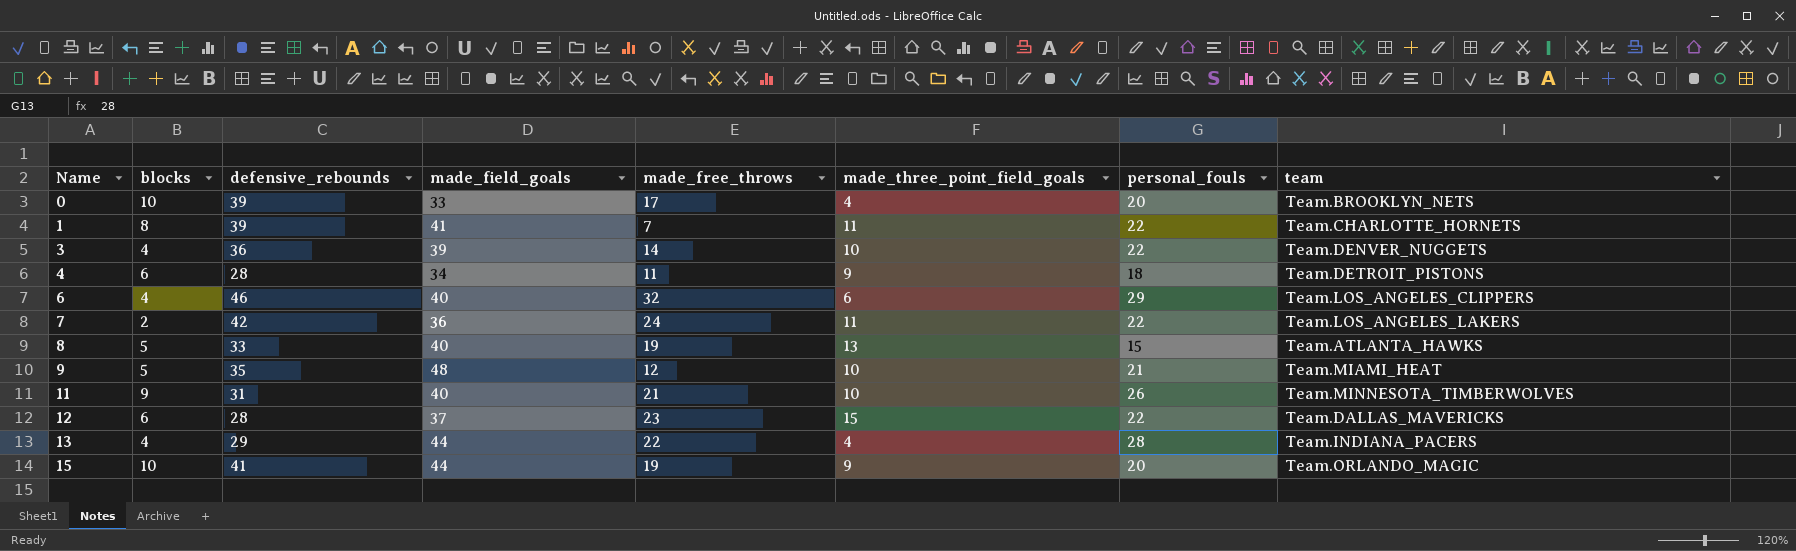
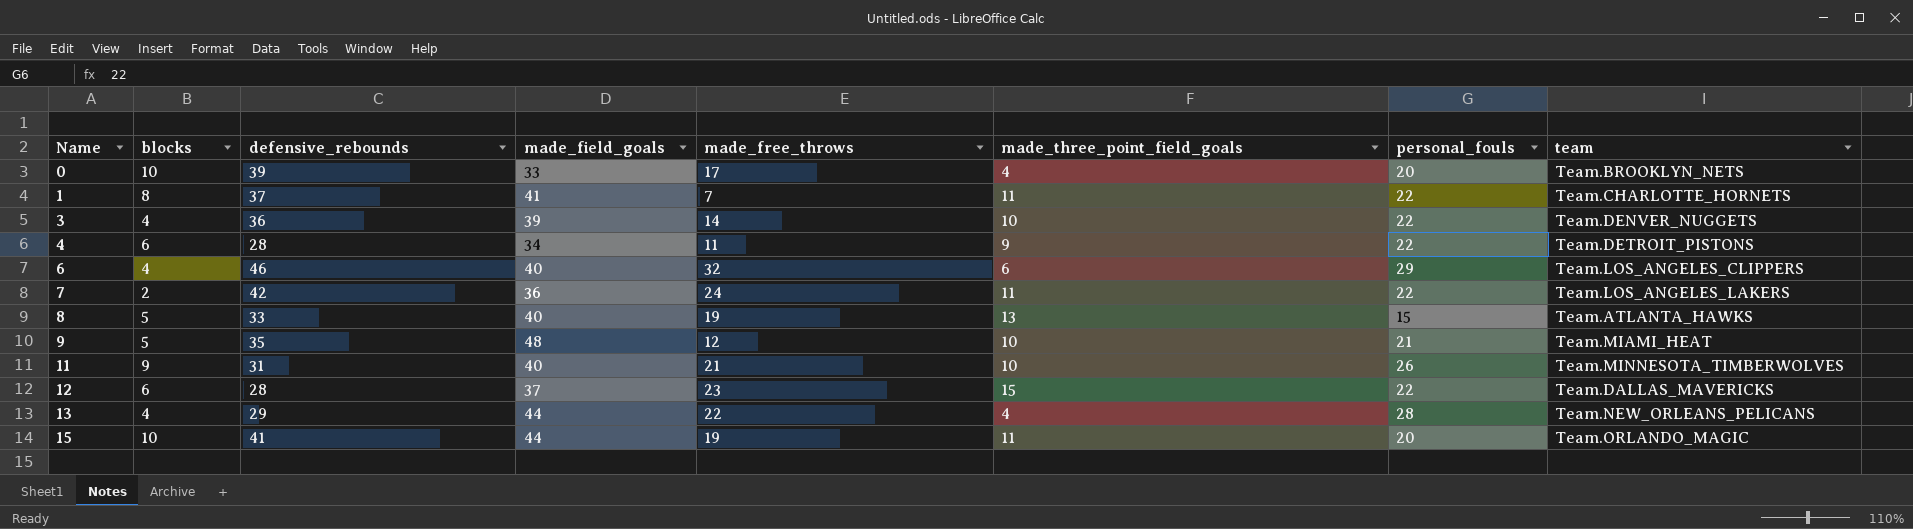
1 | defensive_rebounds: 39 -> 37
4 | personal_fouls: 18 -> 22
13 | team: Team.INDIANA_PACERS -> Team.NEW_ORLEANS_PELICANS
15 | made_three_point_field_goals: 9 -> 11

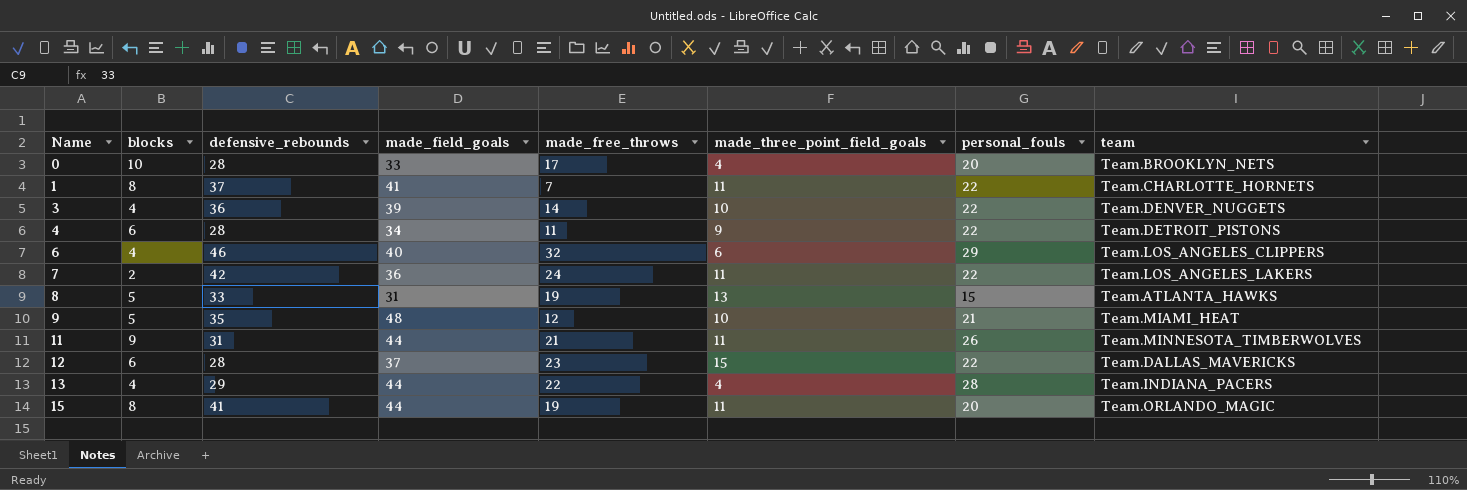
0 | defensive_rebounds: 39 -> 28
8 | made_field_goals: 40 -> 31
11 | made_field_goals: 40 -> 44
11 | made_three_point_field_goals: 10 -> 11
13 | team: Team.NEW_ORLEANS_PELICANS -> Team.INDIANA_PACERS
15 | blocks: 10 -> 8

